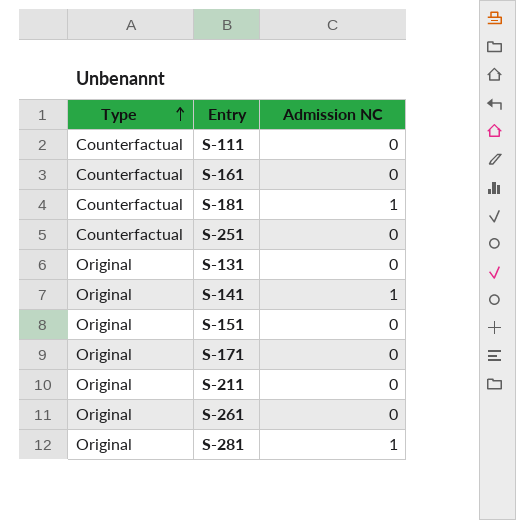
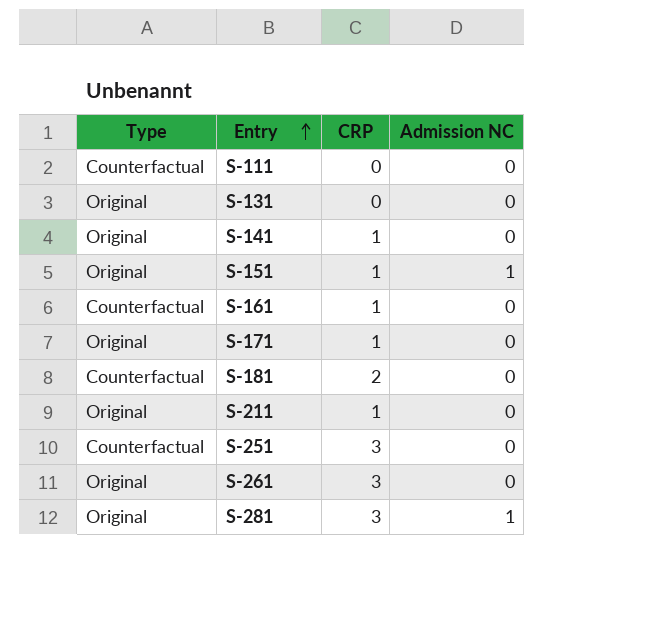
row order: Type ascending -> Entry ascending
column CRP | position: none -> 3
S-141 | Admission NC: 1 -> 0
S-151 | Admission NC: 0 -> 1
S-181 | Admission NC: 1 -> 0

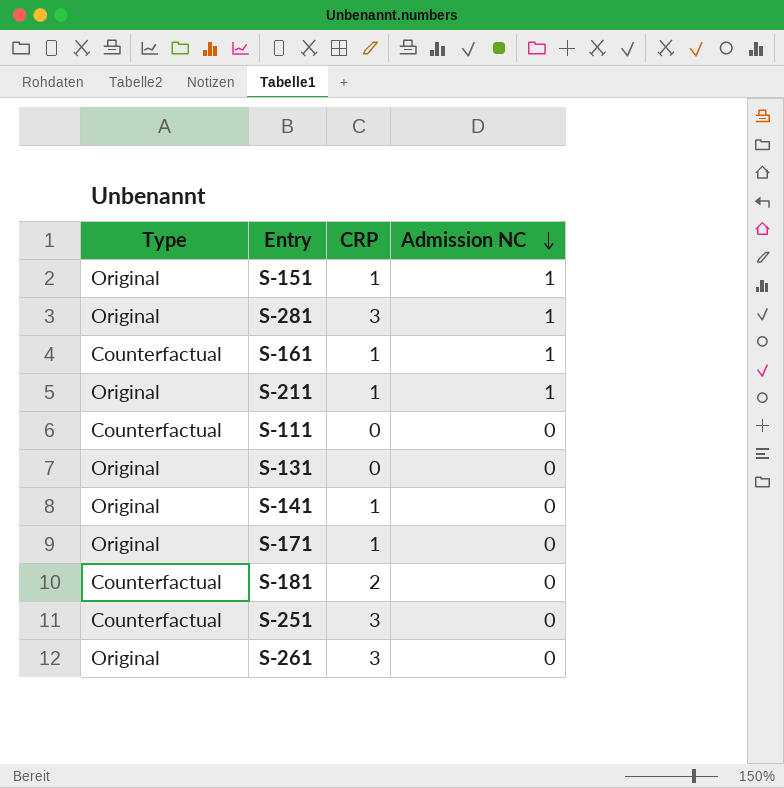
row order: Entry ascending -> Admission NC descending
S-161 | Admission NC: 0 -> 1
S-211 | Admission NC: 0 -> 1

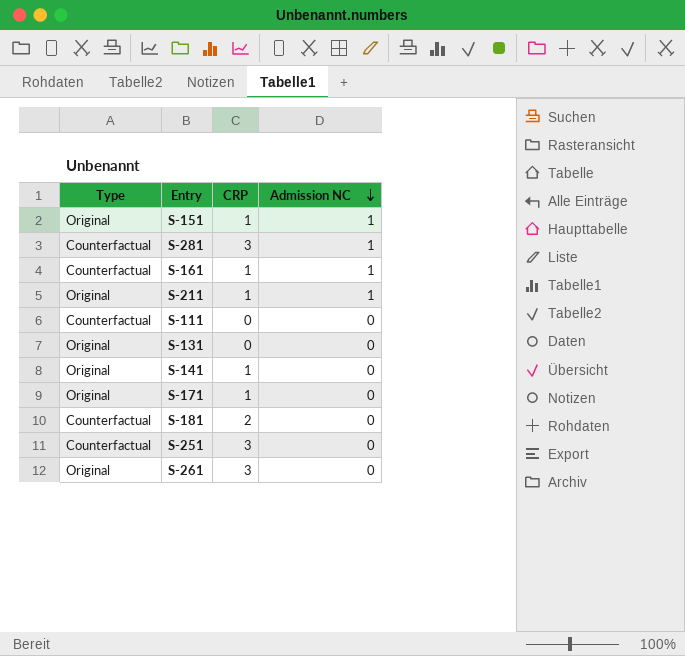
S-281 | Type: Original -> Counterfactual

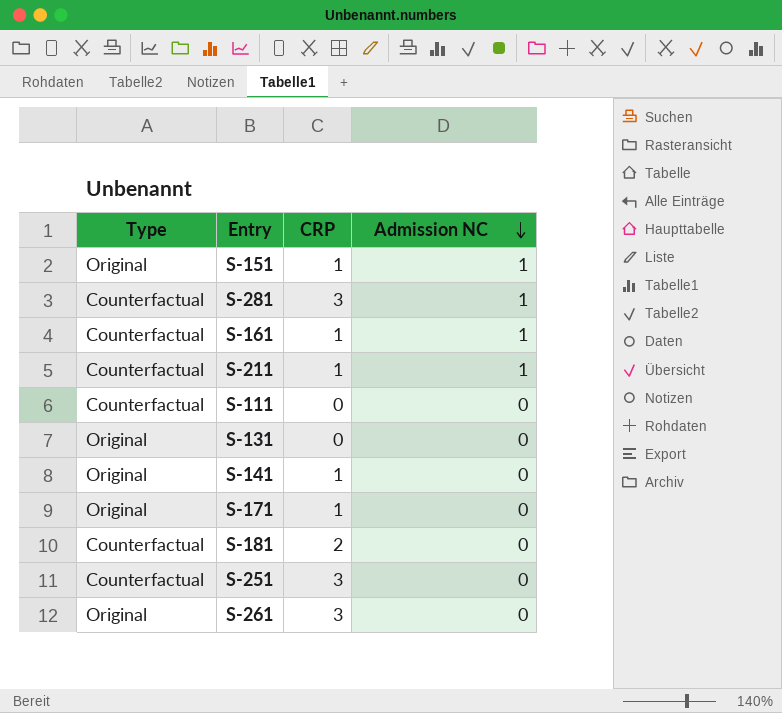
S-211 | Type: Original -> Counterfactual

